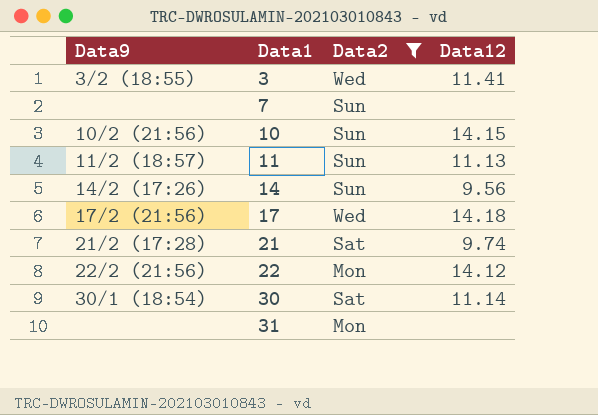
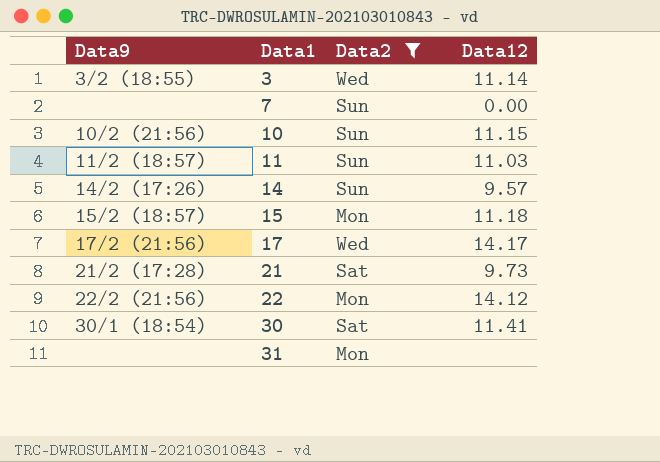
3 | Data12: 11.41 -> 11.14
7 | Data12: none -> 0.00
10 | Data12: 14.15 -> 11.15
11 | Data12: 11.13 -> 11.03
14 | Data12: 9.56 -> 9.57
row 15: none -> 15/2 (18:57) | Mon | 11.18
17 | Data12: 14.18 -> 14.17
21 | Data12: 9.74 -> 9.73
30 | Data12: 11.14 -> 11.41

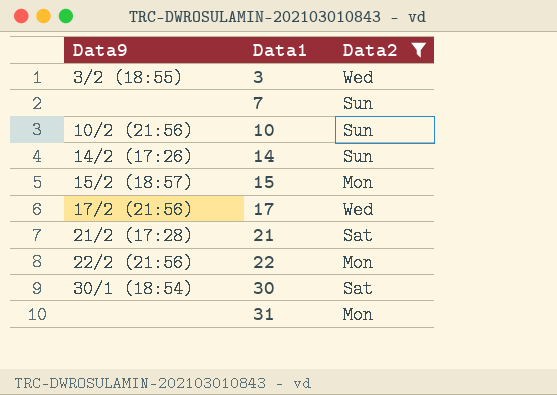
column Data12 | position: 4 -> none
row 11: 11/2 (18:57) | Sun | 11.03 -> none

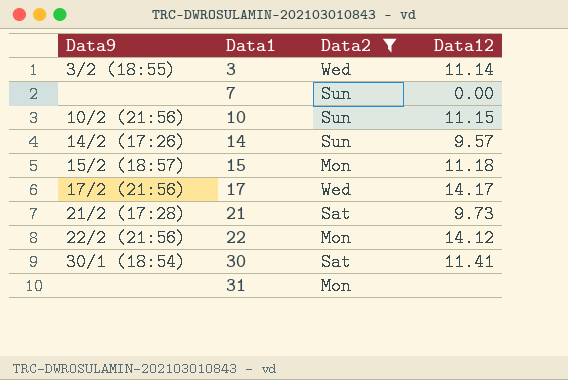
column Data12 | position: none -> 4

